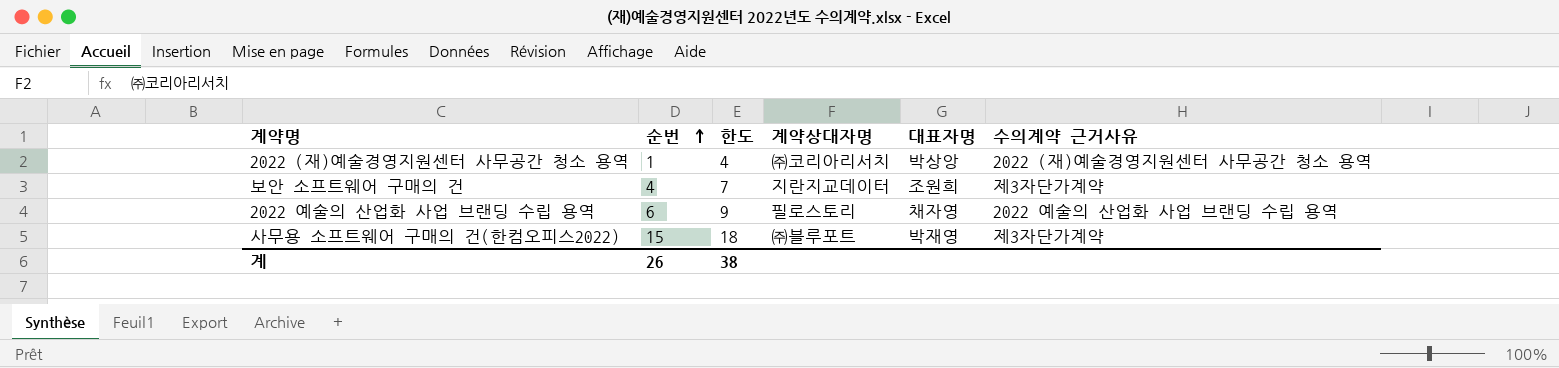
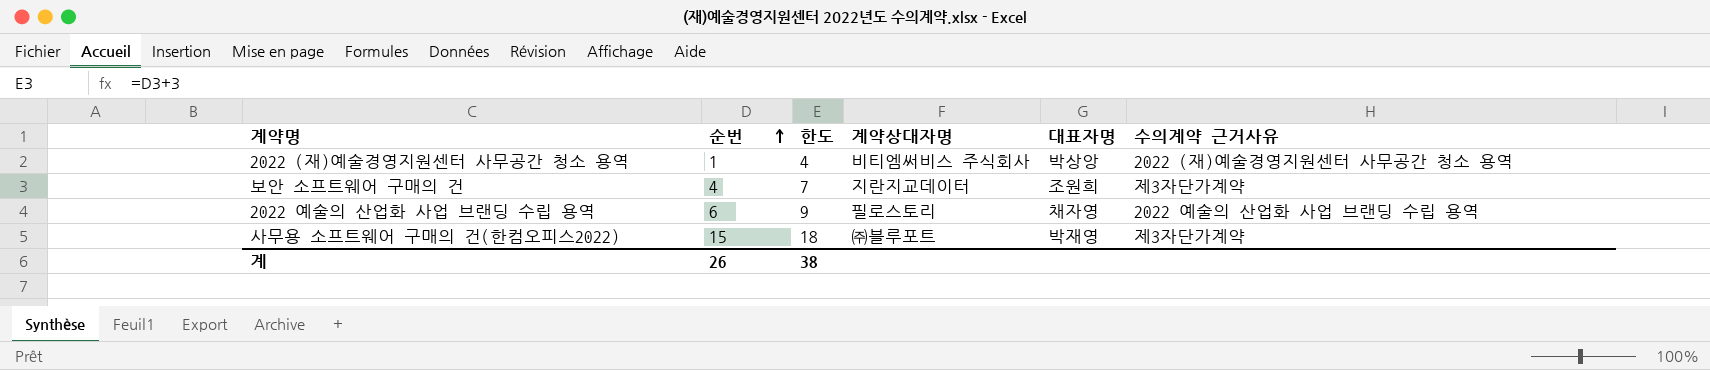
2022 (재)예술경영지원센터 사무공간 청소 용역 | 계약상대자명: ㈜코리아리서치 -> 비티엠써비스 주식회사

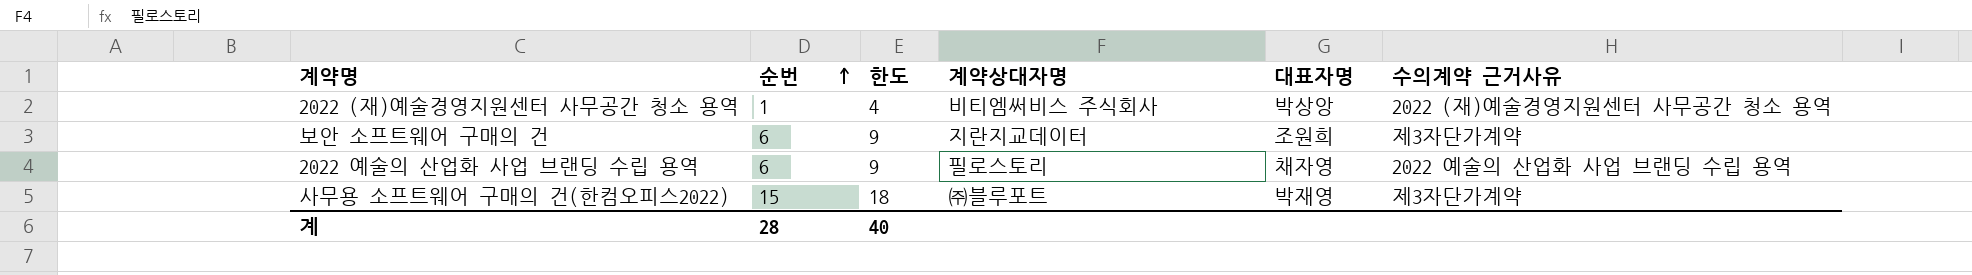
보안 소프트웨어 구매의 건 | 순번: 4 -> 6
보안 소프트웨어 구매의 건 | 한도: 7 -> 9
계 | 순번: 26 -> 28
계 | 한도: 38 -> 40

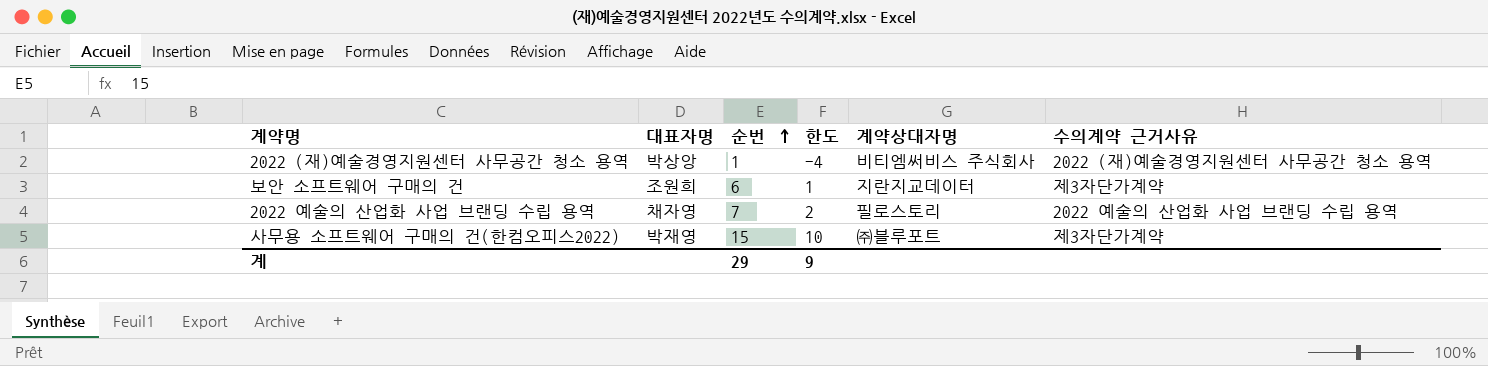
column 대표자명 | position: 5 -> 2
column 한도 | formula: [순번] + 3 -> [순번] - 5
2022 예술의 산업화 사업 브랜딩 수립 용역 | 순번: 6 -> 7
계 | 순번: 28 -> 29
계 | 한도: 40 -> 9

